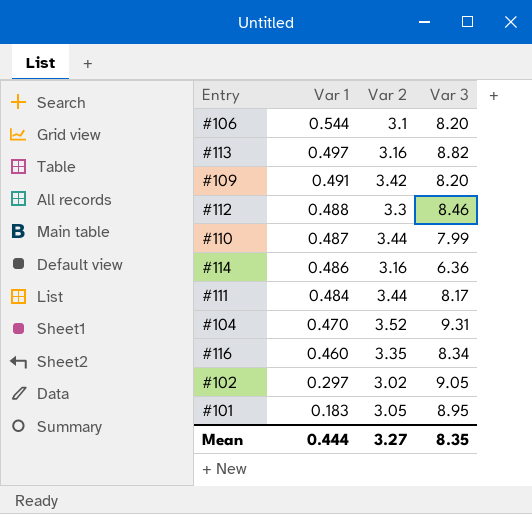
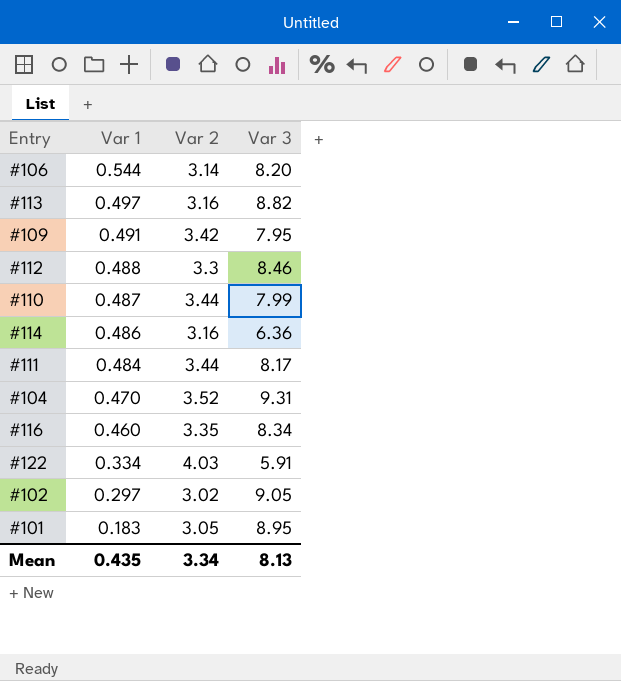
#106 | Var 2: 3.1 -> 3.14
#109 | Var 3: 8.20 -> 7.95
row #122: none -> 0.334 | 4.03 | 5.91
Mean | Var 1: 0.444 -> 0.435
Mean | Var 2: 3.27 -> 3.34
Mean | Var 3: 8.35 -> 8.13

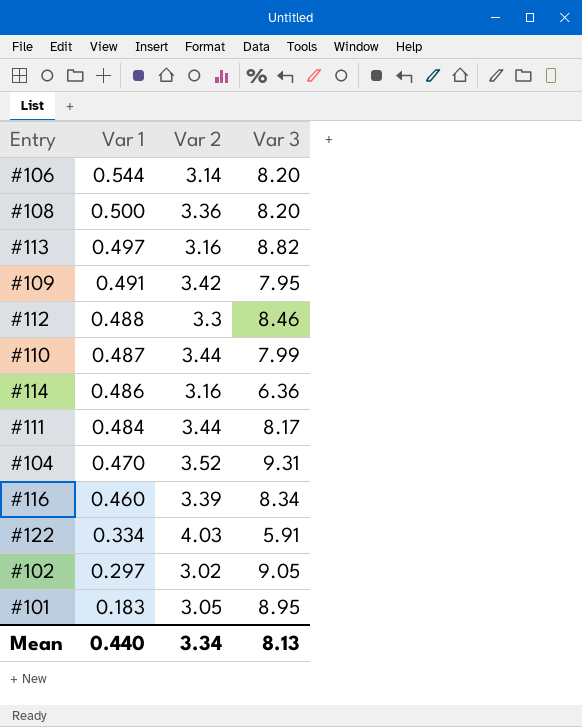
row #108: none -> 0.500 | 3.36 | 8.20
#116 | Var 2: 3.35 -> 3.39
Mean | Var 1: 0.435 -> 0.440

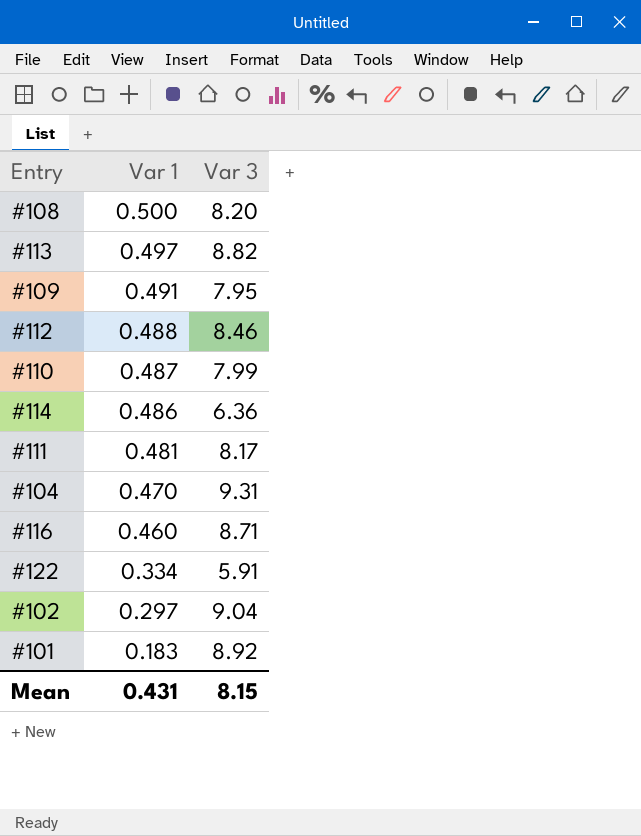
column Var 2 | position: 3 -> none
row #106: 0.544 | 3.14 | 8.20 -> none
#111 | Var 1: 0.484 -> 0.481
#116 | Var 3: 8.34 -> 8.71
#102 | Var 3: 9.05 -> 9.04
#101 | Var 3: 8.95 -> 8.92
Mean | Var 1: 0.440 -> 0.431
Mean | Var 3: 8.13 -> 8.15

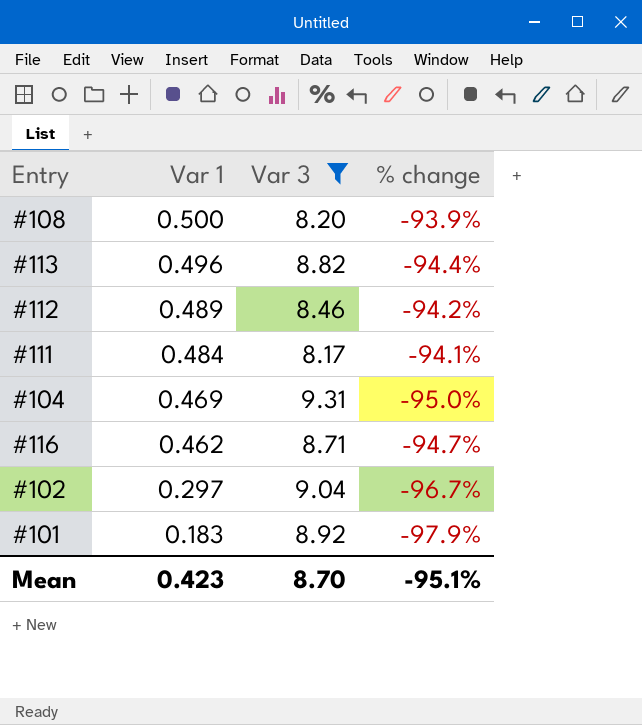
filter: none -> Var 3 >= 8.17
column % change | formula: none -> ([Var 1] - [Var 3]) / [Var 3]
#113 | Var 1: 0.497 -> 0.496
#112 | Var 1: 0.488 -> 0.489
#111 | Var 1: 0.481 -> 0.484
#104 | Var 1: 0.470 -> 0.469
#116 | Var 1: 0.460 -> 0.462
Mean | Var 1: 0.431 -> 0.423
Mean | Var 3: 8.15 -> 8.70

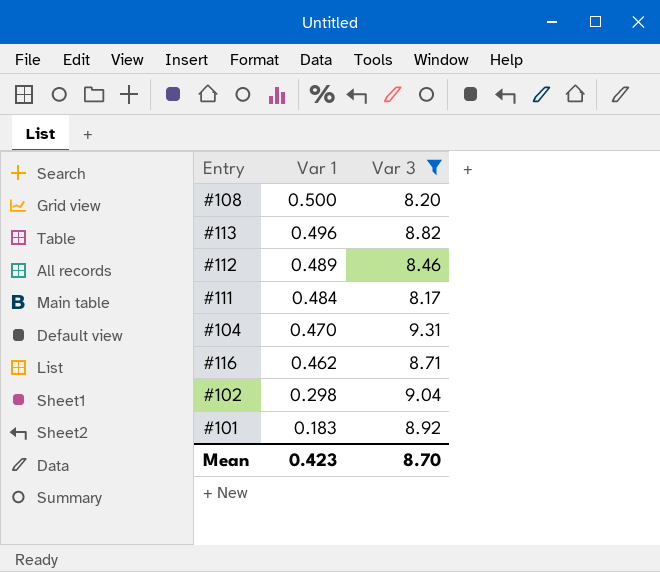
column % change | formula: ([Var 1] - [Var 3]) / [Var 3] -> none
#104 | Var 1: 0.469 -> 0.470
#102 | Var 1: 0.297 -> 0.298

